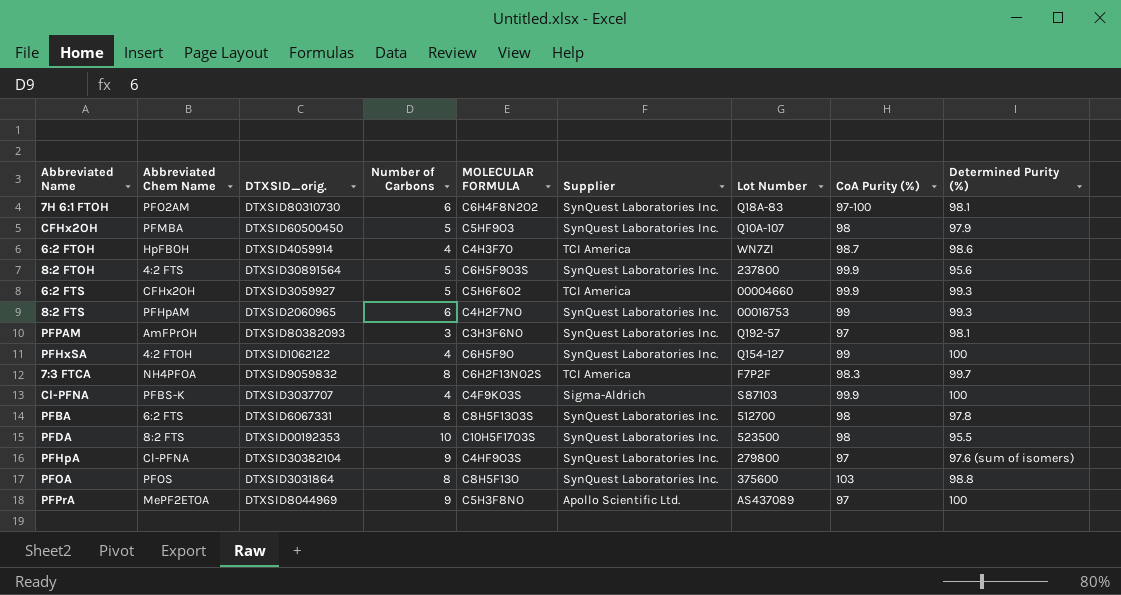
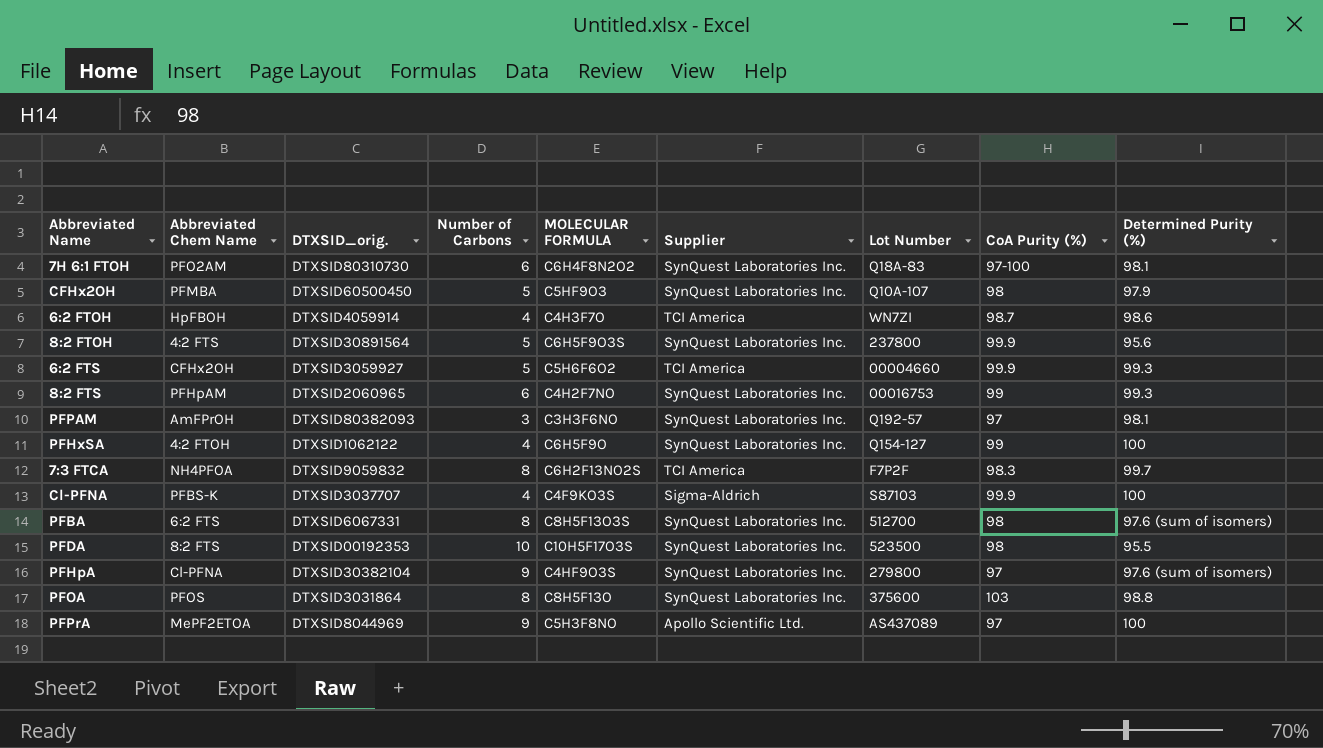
PFBA | Determined Purity (%): 97.8 -> 97.6 (sum of isomers)

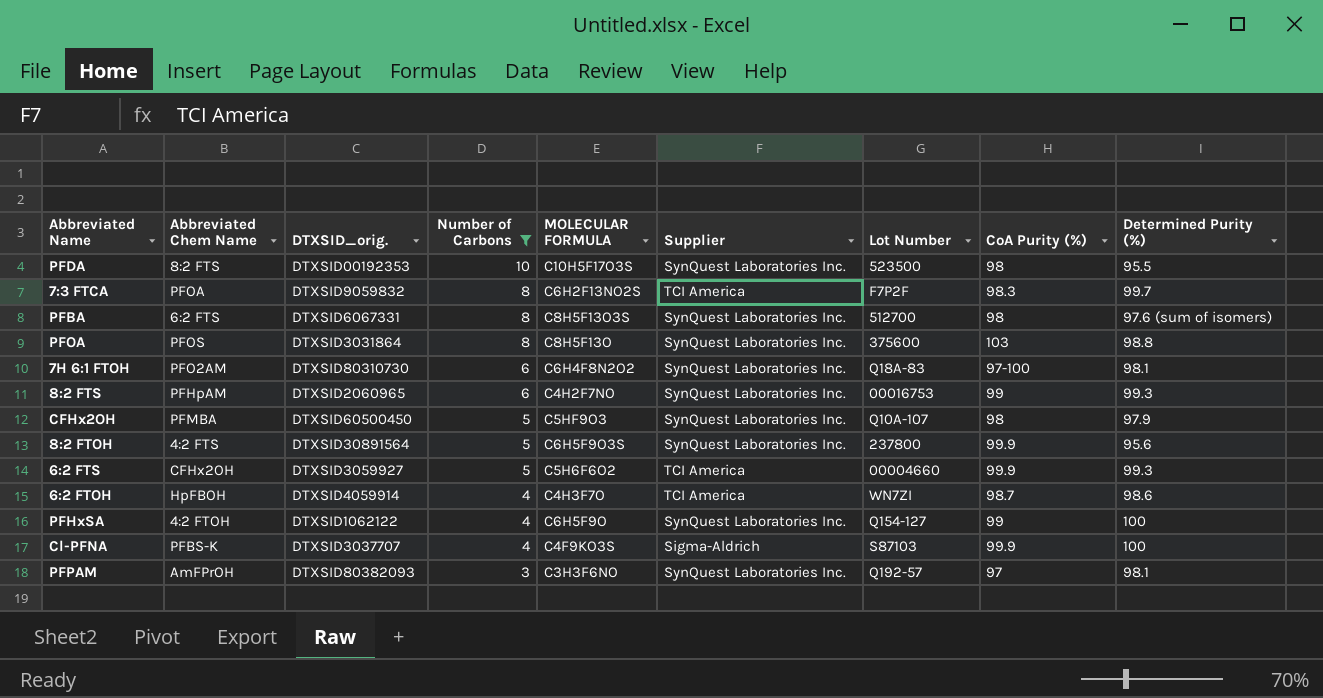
filter: none -> Number of Carbons != 9
row order: none -> Number of Carbons descending
7:3 FTCA | Abbreviated Chem Name: NH4PFOA -> PFOA

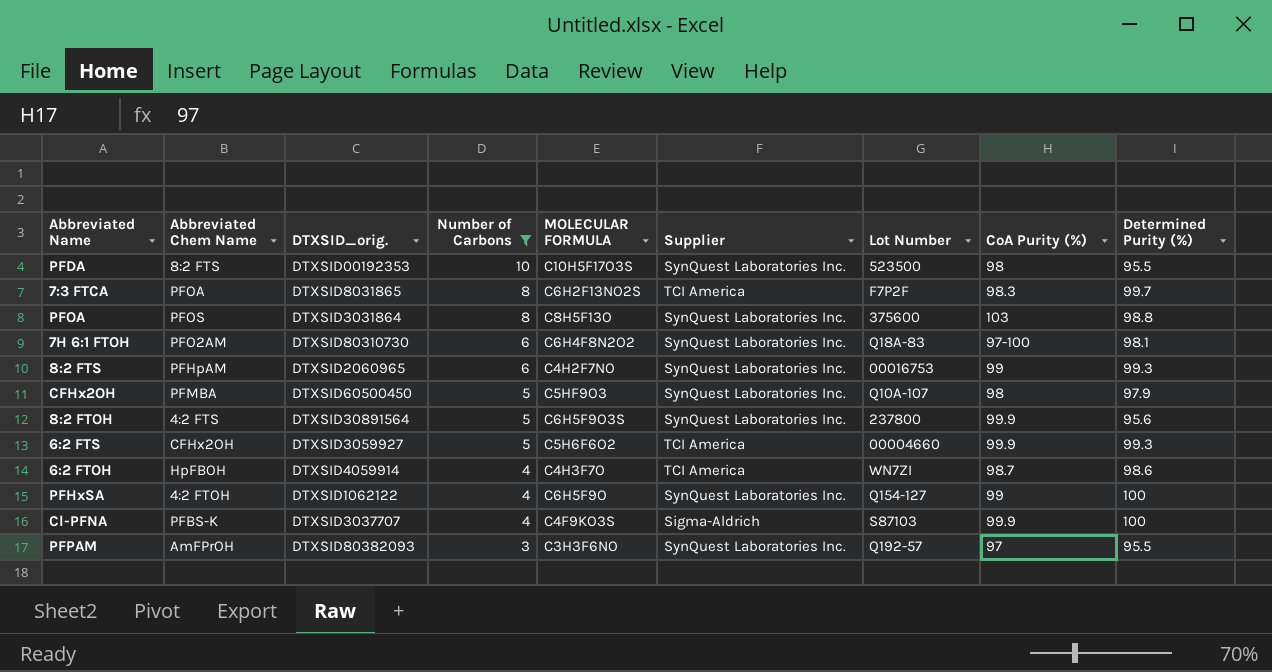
row PFBA: 6:2 FTS | DTXSID6067331 | 8 | C8H5F13O3S | SynQuest Laboratories Inc. | 512700 | 98 | 97.6 (sum of isomers) -> none
7:3 FTCA | DTXSID_orig.: DTXSID9059832 -> DTXSID8031865
PFPAM | Determined Purity (%): 98.1 -> 95.5

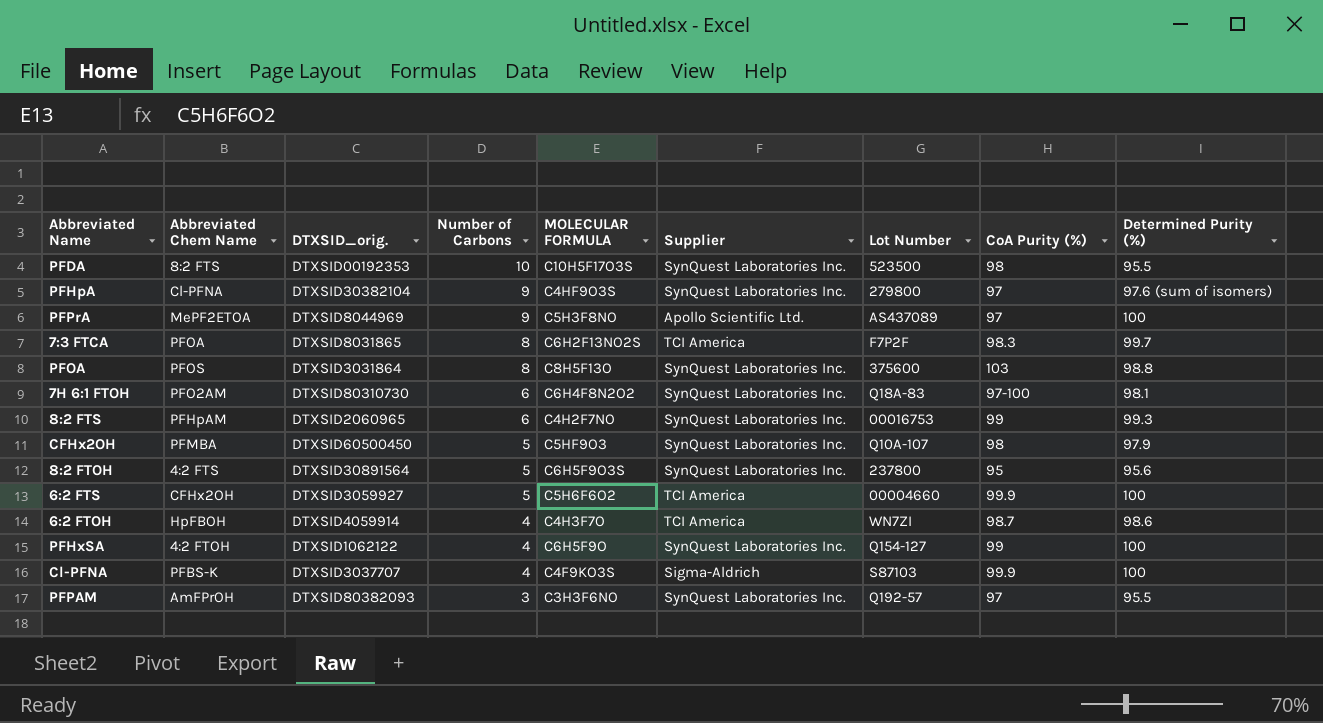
filter: Number of Carbons != 9 -> none
8:2 FTOH | CoA Purity (%): 99.9 -> 95
6:2 FTS | Determined Purity (%): 99.3 -> 100

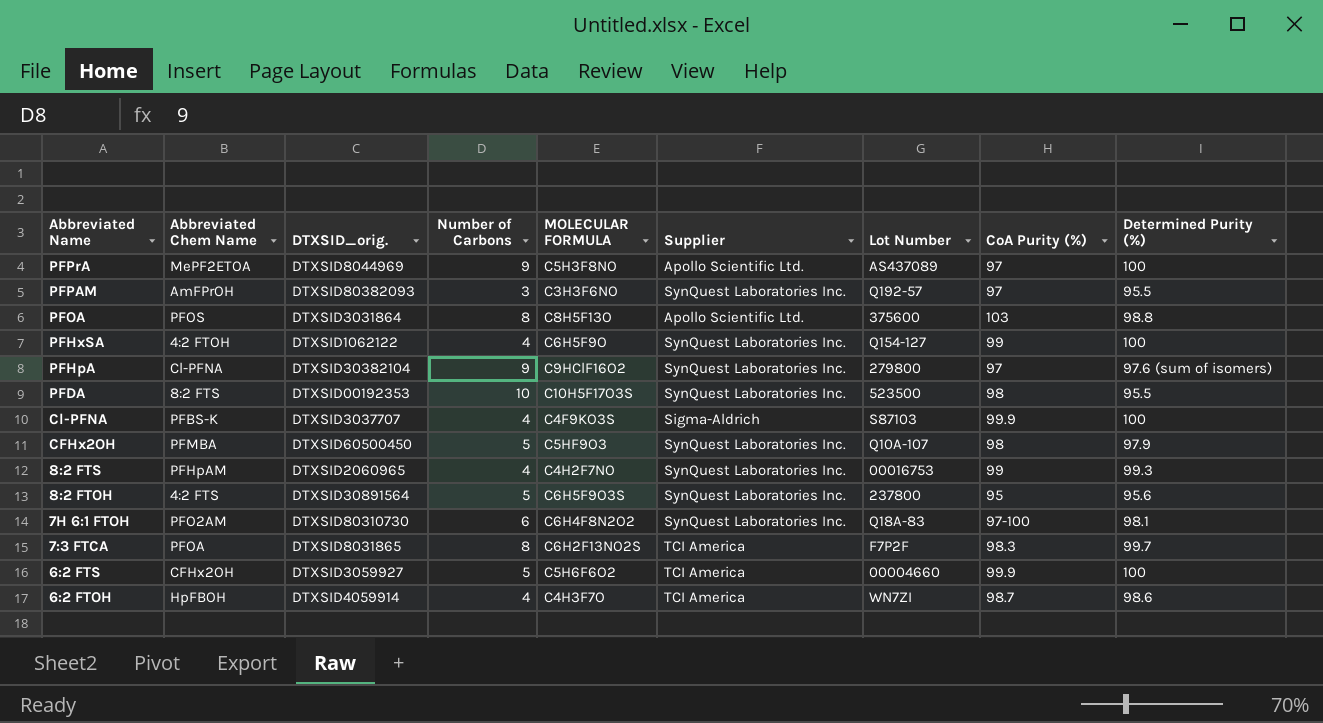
row order: Number of Carbons descending -> Abbreviated Name descending
PFOA | Supplier: SynQuest Laboratories Inc. -> Apollo Scientific Ltd.
PFHpA | MOLECULAR FORMULA: C4HF9O3S -> C9HClF16O2
8:2 FTS | Number of Carbons: 6 -> 4

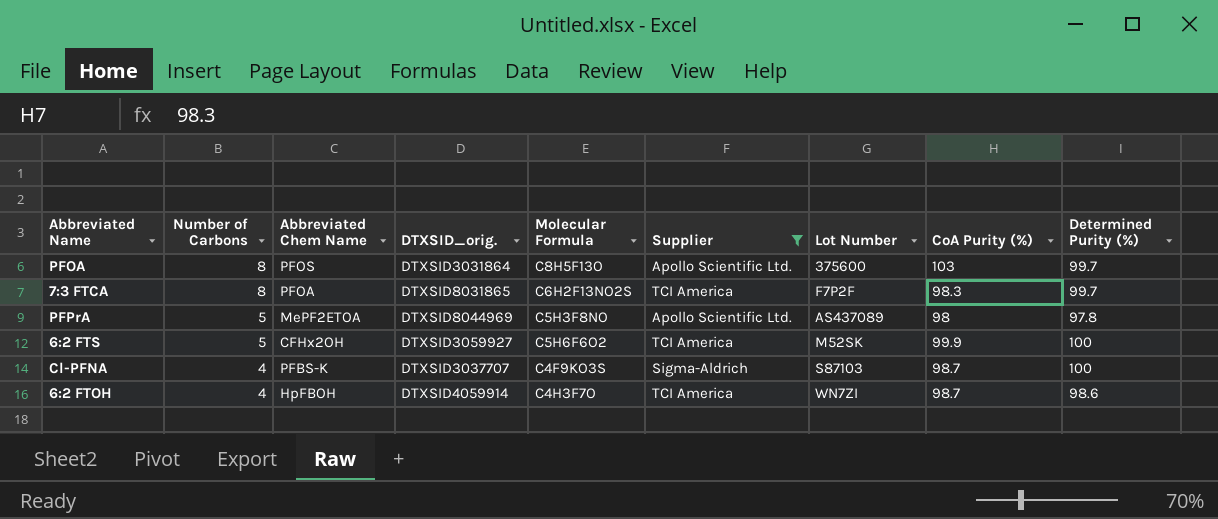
filter: none -> Supplier != SynQuest Laboratories Inc.
row order: Abbreviated Name descending -> Number of Carbons descending
column Number of Carbons | position: 4 -> 2
column name: MOLECULAR FORMULA -> Molecular Formula
PFOA | Determined Purity (%): 98.8 -> 99.7
PFPrA | Number of Carbons: 9 -> 5
PFPrA | CoA Purity (%): 97 -> 98
PFPrA | Determined Purity (%): 100 -> 97.8
6:2 FTS | Lot Number: 00004660 -> M52SK
Cl-PFNA | CoA Purity (%): 99.9 -> 98.7

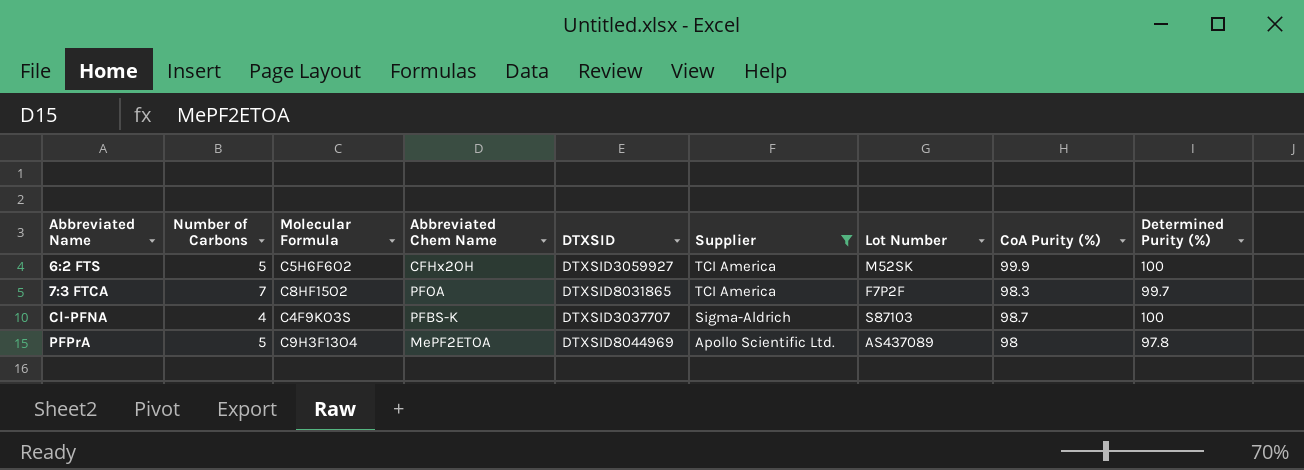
row order: Number of Carbons descending -> Abbreviated Name ascending
column Molecular Formula | position: 5 -> 3
column name: DTXSID_orig. -> DTXSID
row PFOA: 8 | PFOS | DTXSID3031864 | C8H5F13O | Apollo Scientific Ltd. | 375600 | 103 | 99.7 -> none
row 6:2 FTOH: 4 | HpFBOH | DTXSID4059914 | C4H3F7O | TCI America | WN7ZI | 98.7 | 98.6 -> none
7:3 FTCA | Number of Carbons: 8 -> 7
7:3 FTCA | Molecular Formula: C6H2F13NO2S -> C8HF15O2
PFPrA | Molecular Formula: C5H3F8NO -> C9H3F13O4

